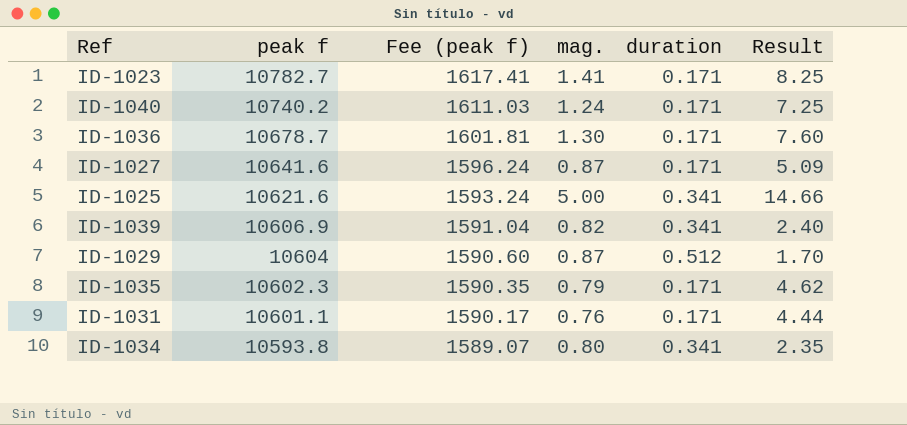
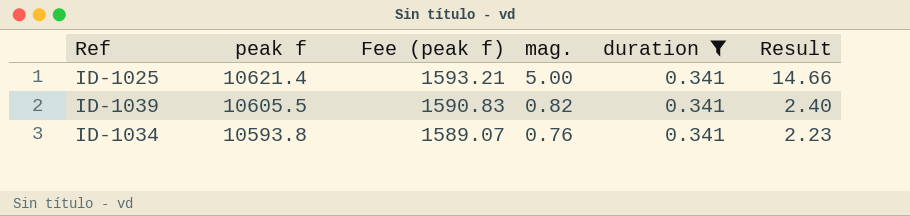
filter: none -> duration = 0.341
ID-1025 | peak f: 10621.6 -> 10621.4
ID-1025 | Fee (peak f): 1593.24 -> 1593.21
ID-1039 | peak f: 10606.9 -> 10605.5
ID-1039 | Fee (peak f): 1591.04 -> 1590.83
ID-1034 | mag.: 0.80 -> 0.76
ID-1034 | Result: 2.35 -> 2.23

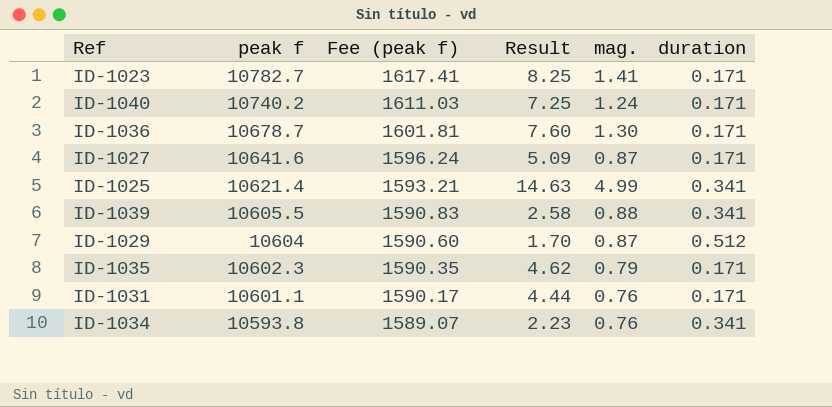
filter: duration = 0.341 -> none
column Result | position: 6 -> 4
ID-1025 | Result: 14.66 -> 14.63
ID-1025 | mag.: 5.00 -> 4.99
ID-1039 | Result: 2.40 -> 2.58
ID-1039 | mag.: 0.82 -> 0.88

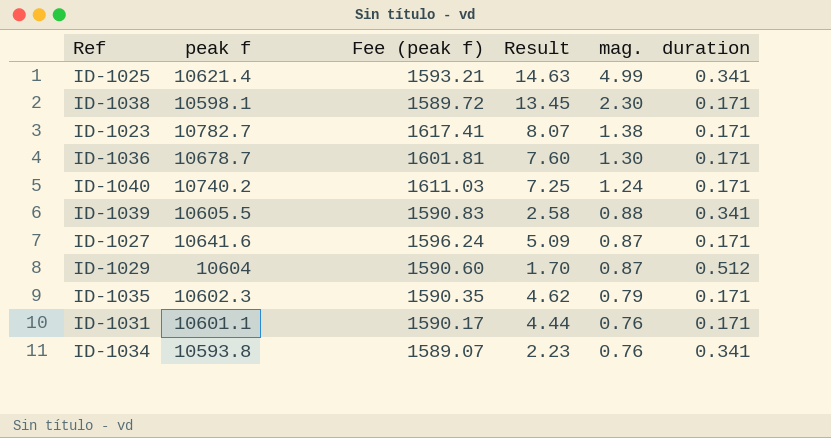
row order: peak f descending -> mag. descending
row ID-1038: none -> 10598.1 | 1589.72 | 13.45 | 2.30 | 0.171
ID-1023 | Result: 8.25 -> 8.07
ID-1023 | mag.: 1.41 -> 1.38

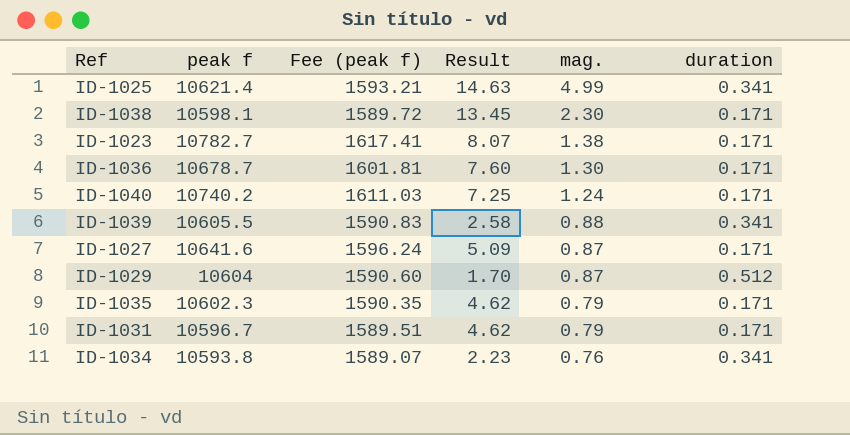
ID-1031 | peak f: 10601.1 -> 10596.7
ID-1031 | Fee (peak f): 1590.17 -> 1589.51
ID-1031 | Result: 4.44 -> 4.62
ID-1031 | mag.: 0.76 -> 0.79

